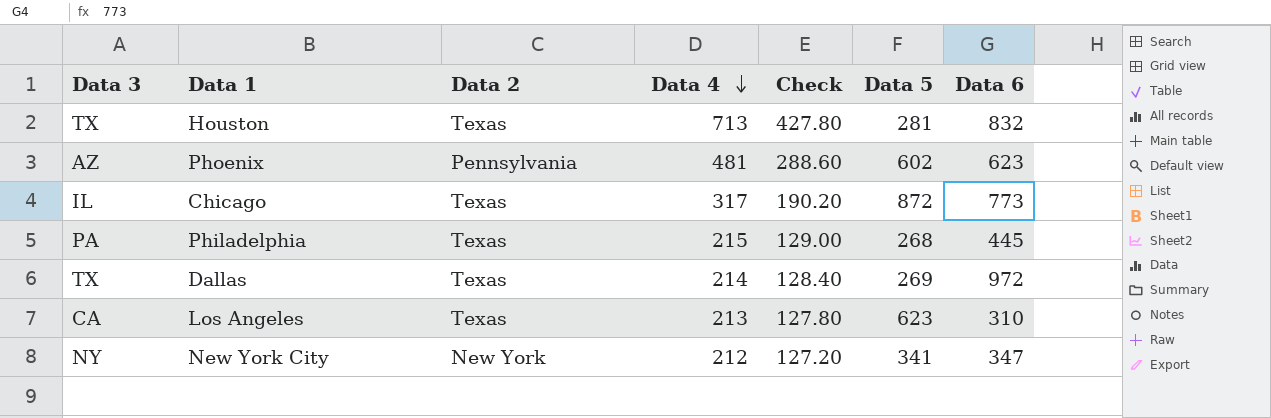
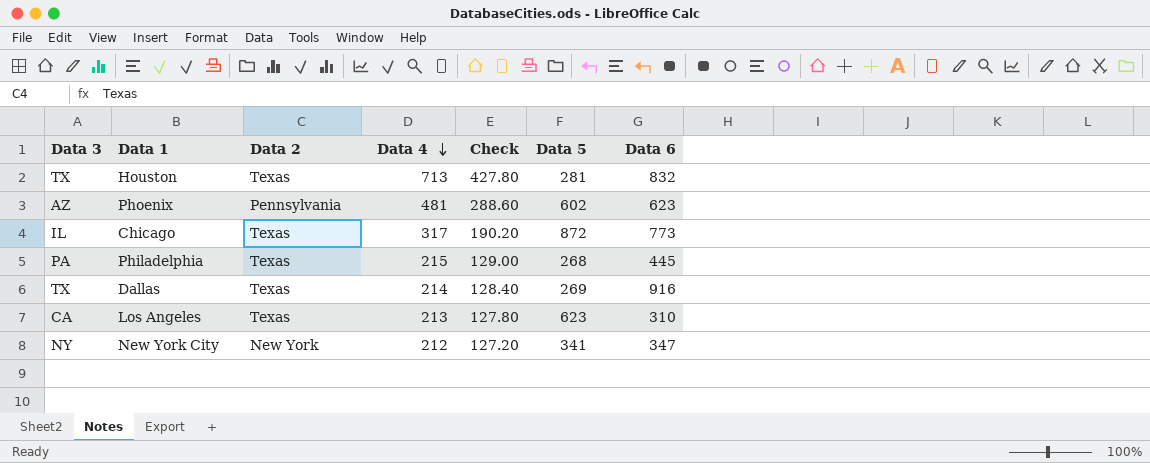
Dallas | Data 6: 972 -> 916

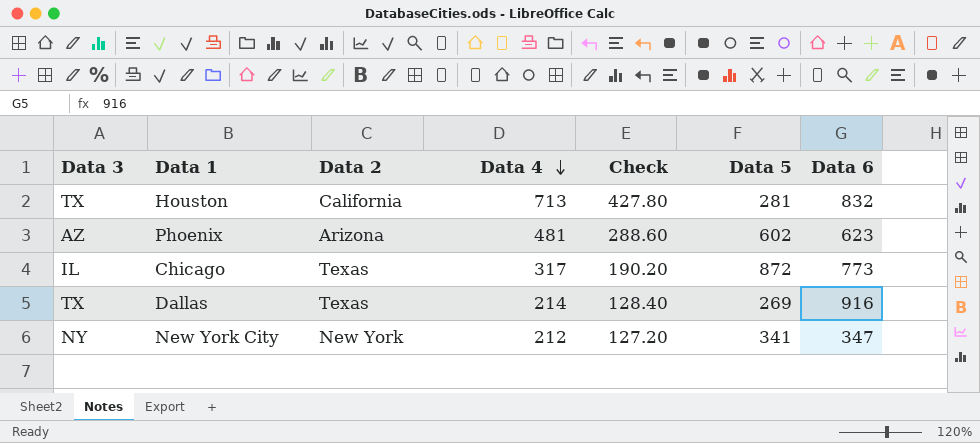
row Philadelphia: PA | Texas | 215 | 129.00 | 268 | 445 -> none
row Los Angeles: CA | Texas | 213 | 127.80 | 623 | 310 -> none
Houston | Data 2: Texas -> California
Phoenix | Data 2: Pennsylvania -> Arizona

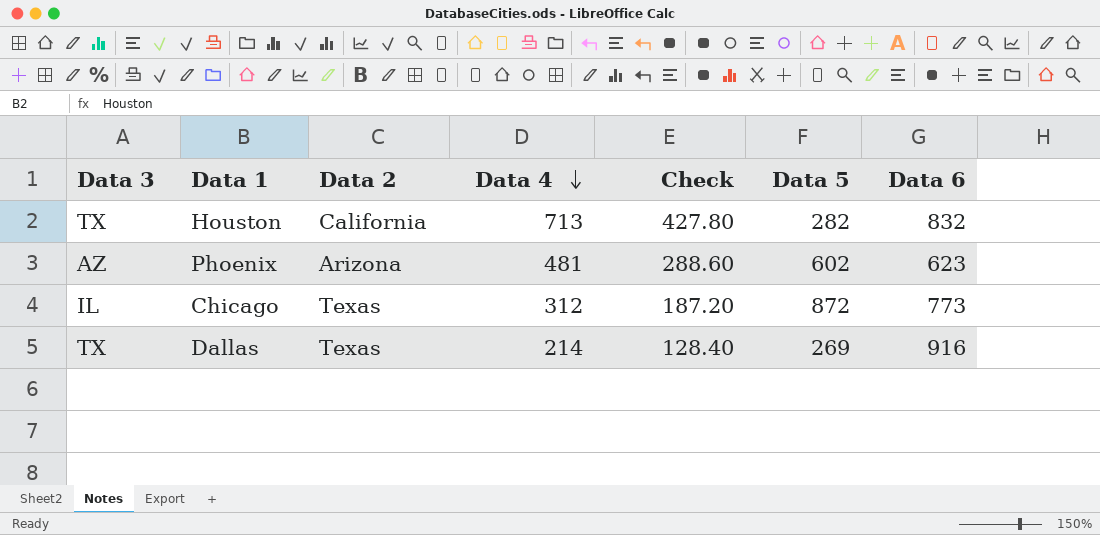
row New York City: NY | New York | 212 | 127.20 | 341 | 347 -> none
Houston | Data 5: 281 -> 282
Chicago | Data 4: 317 -> 312
Chicago | Check: 190.20 -> 187.20

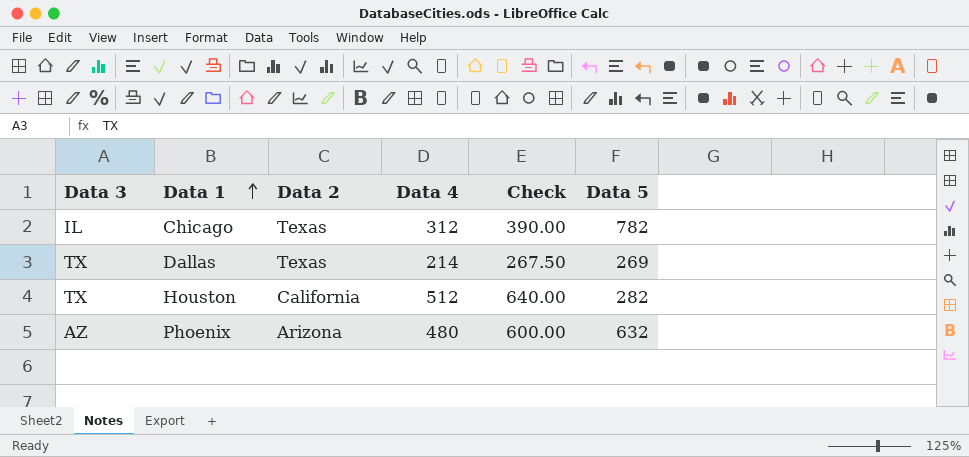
row order: Data 4 descending -> Data 1 ascending
column Data 6 | position: 7 -> none
column Check | formula: [Data 4] * 0.6 -> [Data 4] * 1.25
Chicago | Data 5: 872 -> 782
Houston | Data 4: 713 -> 512
Phoenix | Data 4: 481 -> 480
Phoenix | Data 5: 602 -> 632

